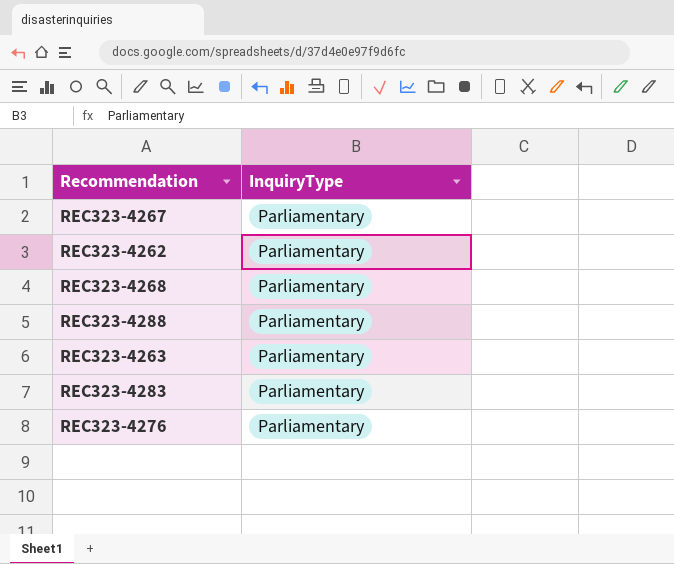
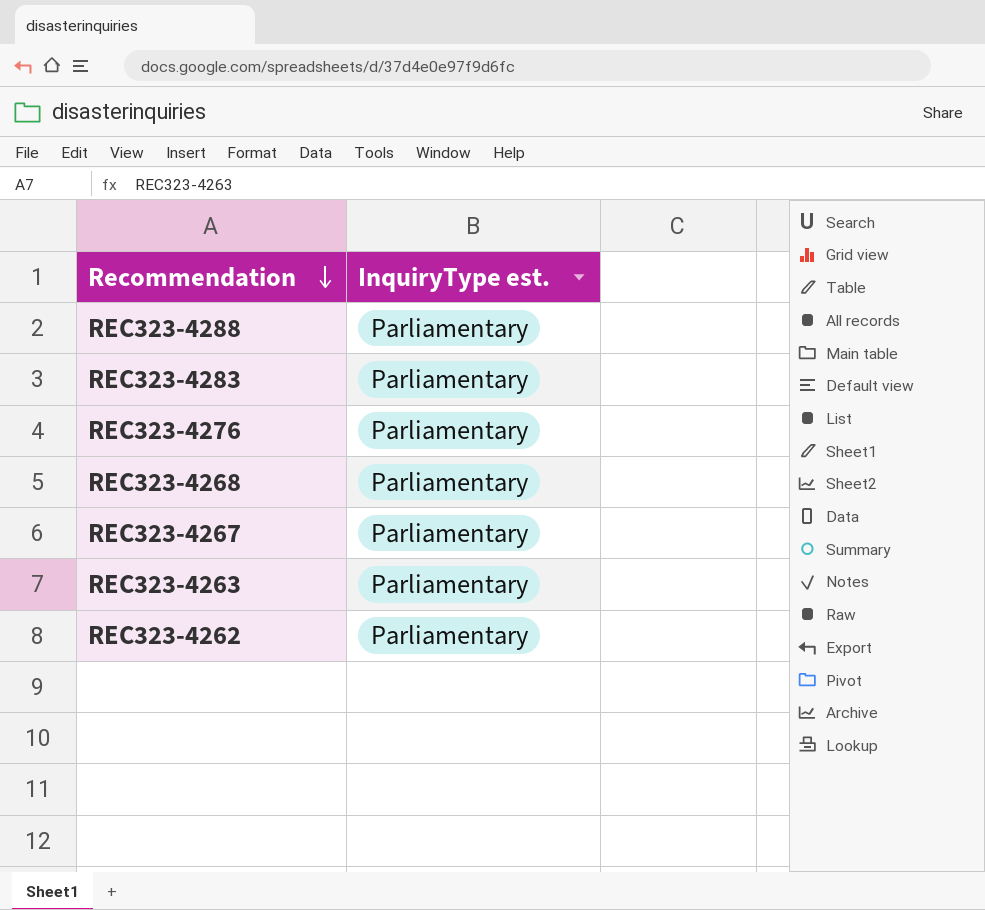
row order: none -> Recommendation descending
column name: InquiryType -> InquiryType est.

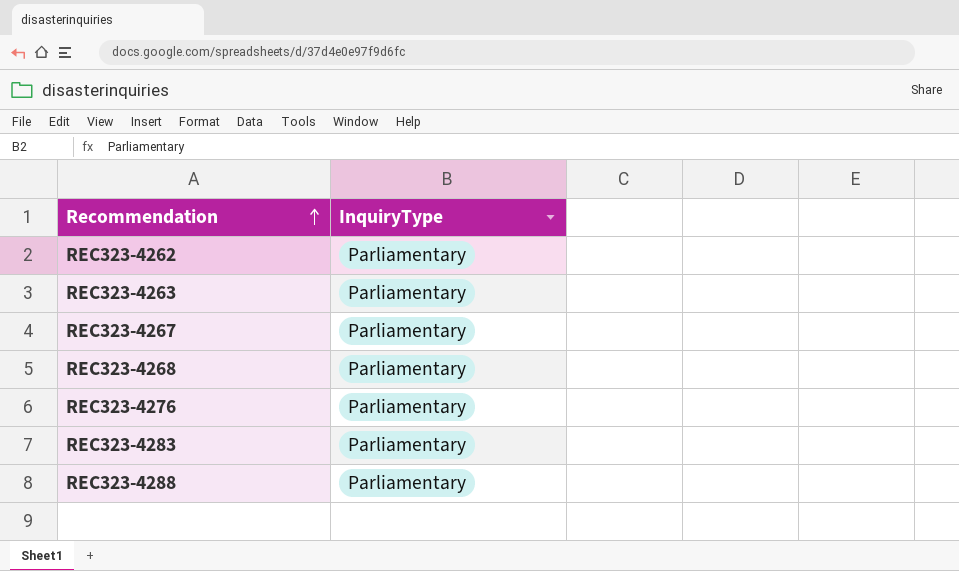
row order: Recommendation descending -> Recommendation ascending
column name: InquiryType est. -> InquiryType

